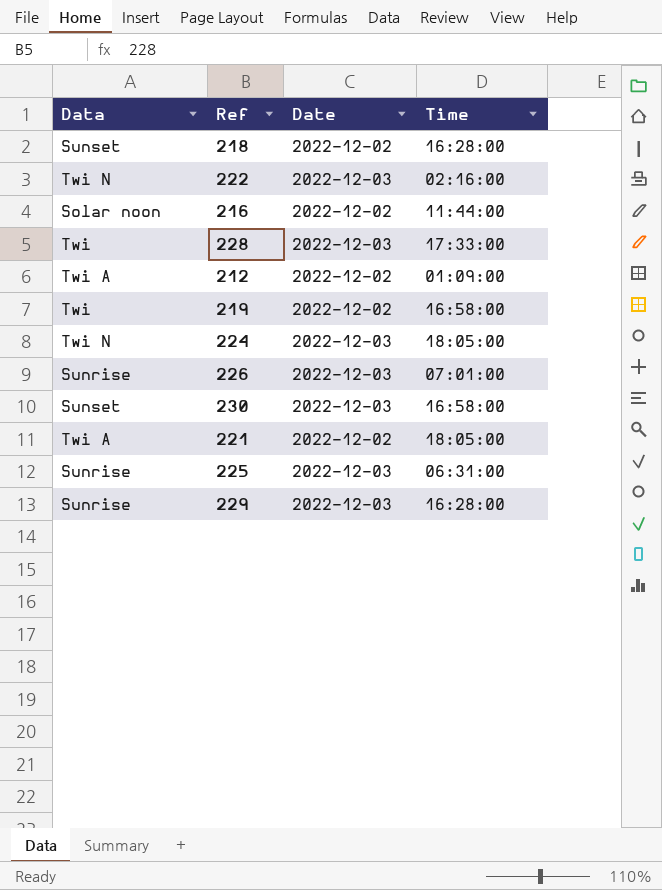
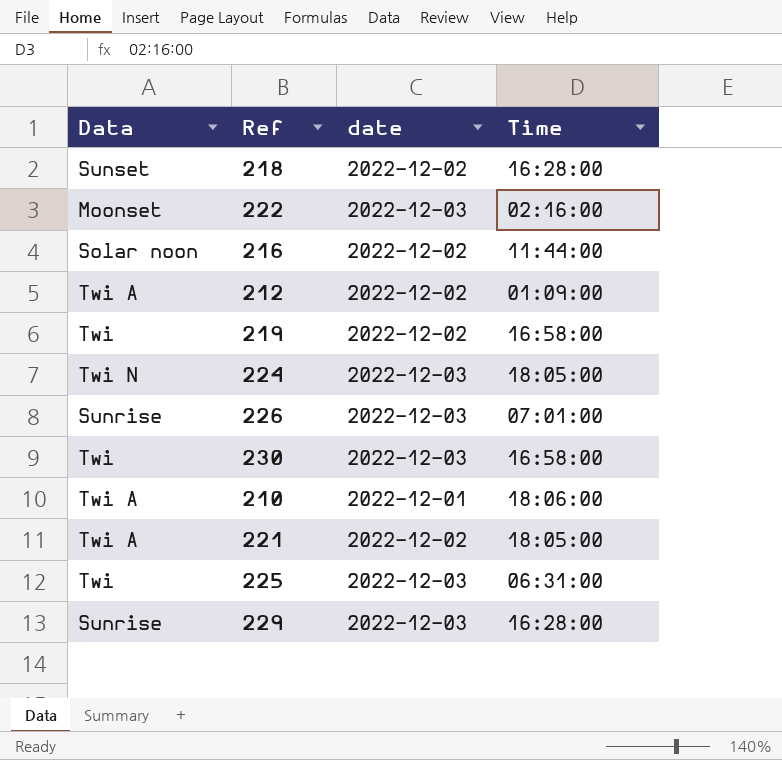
column name: Date -> date
row 228: Twi | 2022-12-03 | 17:33:00 -> none
222 | Data: Twi N -> Moonset
230 | Data: Sunset -> Twi
row 210: none -> Twi A | 2022-12-01 | 18:06:00
225 | Data: Sunrise -> Twi

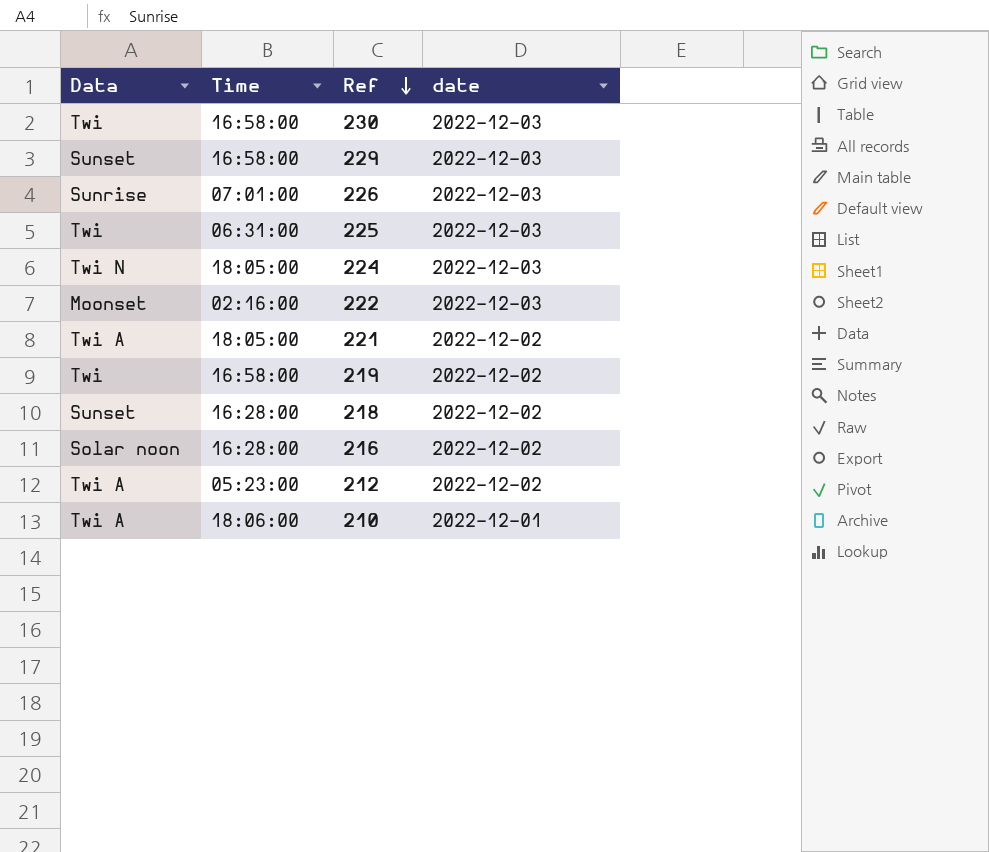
row order: none -> Ref descending
column Time | position: 4 -> 2
229 | Data: Sunrise -> Sunset
229 | Time: 16:28:00 -> 16:58:00
216 | Time: 11:44:00 -> 16:28:00
212 | Time: 01:09:00 -> 05:23:00

